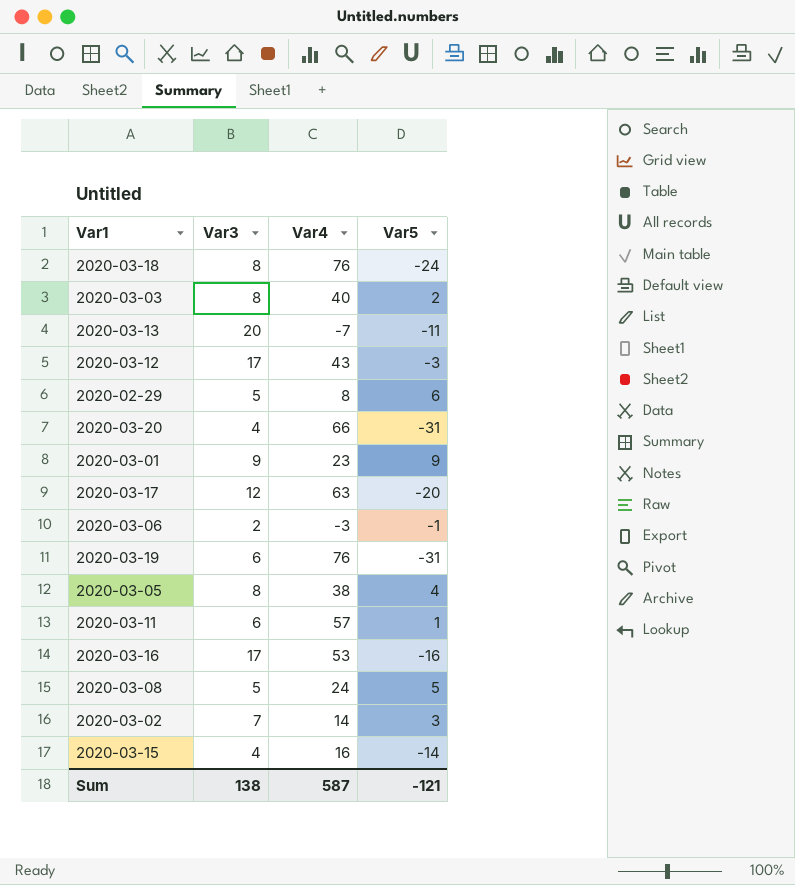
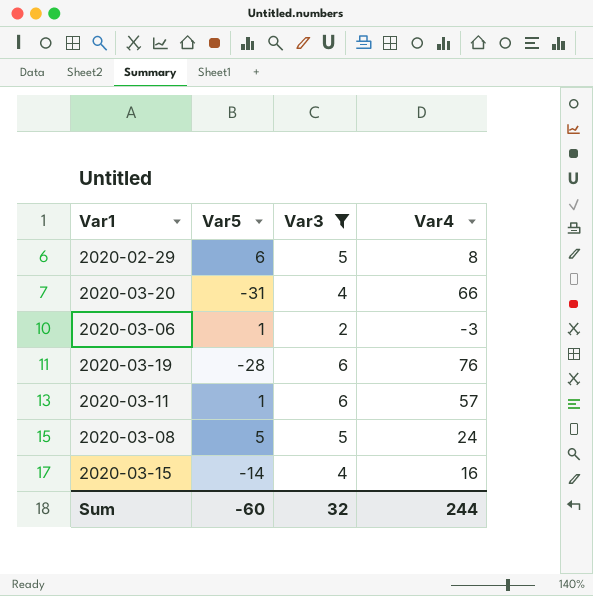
filter: none -> Var3 <= 6
column Var5 | position: 4 -> 2
2020-03-06 | Var5: -1 -> 1
2020-03-19 | Var5: -31 -> -28
Sum | Var5: -121 -> -60
Sum | Var3: 138 -> 32
Sum | Var4: 587 -> 244

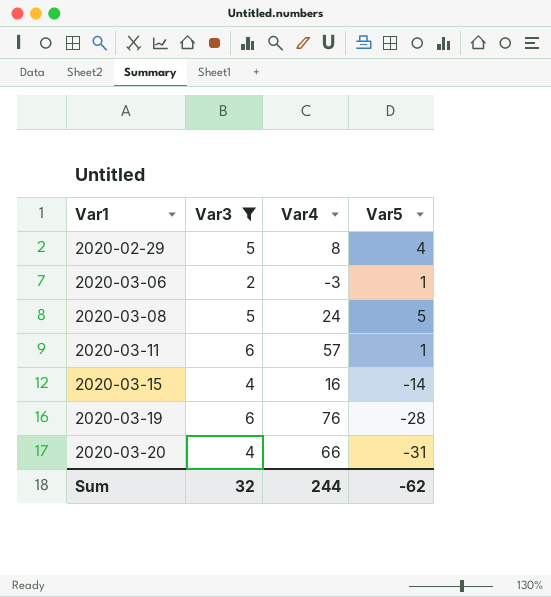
row order: none -> Var1 ascending
column Var5 | position: 2 -> 4
2020-02-29 | Var5: 6 -> 4
Sum | Var5: -60 -> -62

